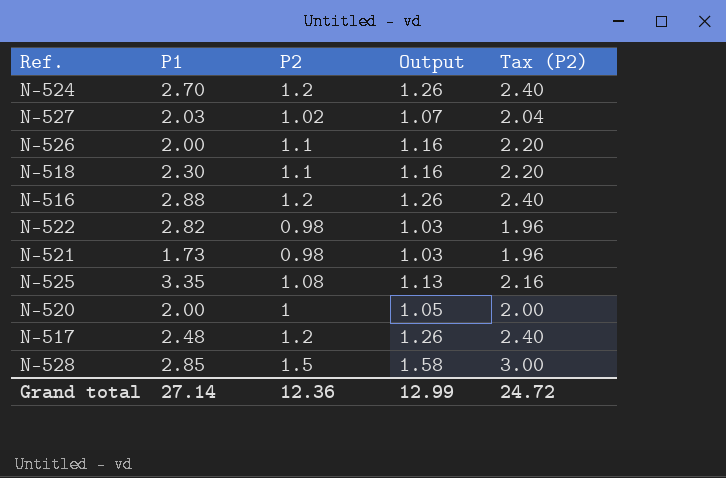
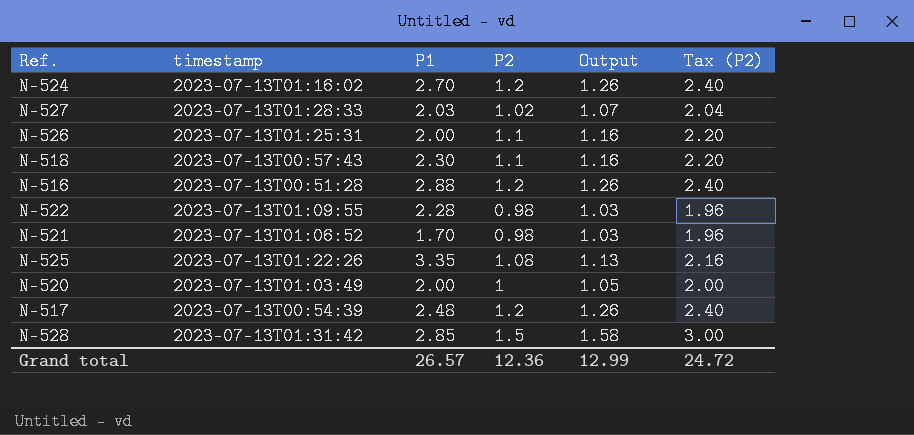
column timestamp | position: none -> 2
N-522 | P1: 2.82 -> 2.28
N-521 | P1: 1.73 -> 1.70
Grand total | P1: 27.14 -> 26.57

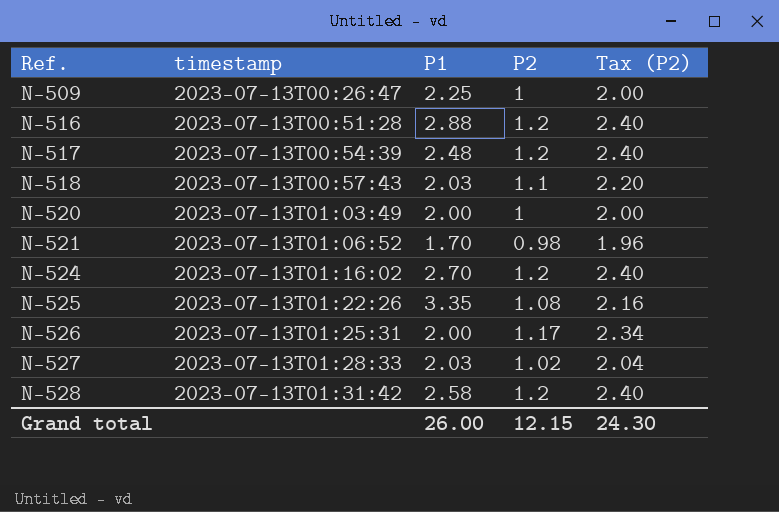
row order: none -> Ref. ascending
column Output | formula: [P2] * 1.05 -> none
row N-522: 2023-07-13T01:09:55 | 2.28 | 0.98 | 1.03 | 1.96 -> none
row N-509: none -> 2023-07-13T00:26:47 | 2.25 | 1 | 2.00
N-518 | P1: 2.30 -> 2.03
N-526 | P2: 1.1 -> 1.17
N-526 | Tax (P2): 2.20 -> 2.34
N-528 | P1: 2.85 -> 2.58
N-528 | P2: 1.5 -> 1.2
N-528 | Tax (P2): 3.00 -> 2.40
Grand total | P1: 26.57 -> 26.00
Grand total | P2: 12.36 -> 12.15
Grand total | Tax (P2): 24.72 -> 24.30

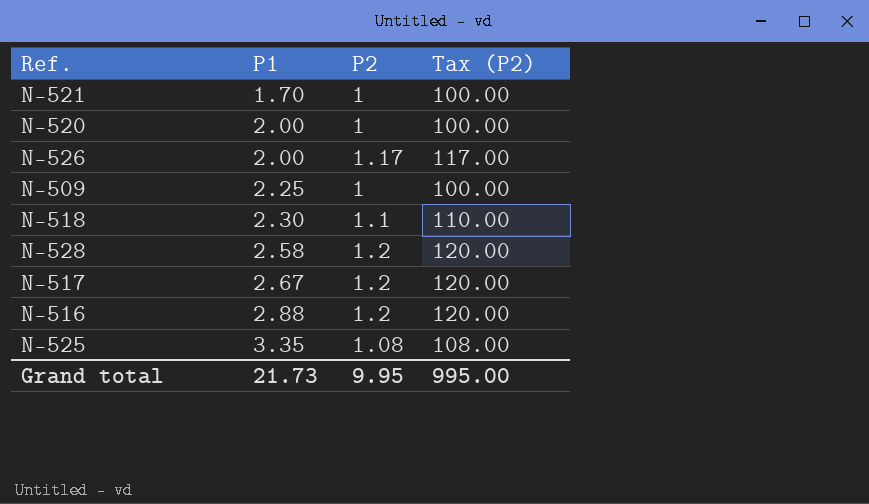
row order: Ref. ascending -> P1 ascending
column timestamp | position: 2 -> none
column Tax (P2) | formula: [P2] * 2 -> [P2] * 100
row N-524: 2023-07-13T01:16:02 | 2.70 | 1.2 | 2.40 -> none
row N-527: 2023-07-13T01:28:33 | 2.03 | 1.02 | 2.04 -> none
N-521 | P2: 0.98 -> 1
N-518 | P1: 2.03 -> 2.30
N-517 | P1: 2.48 -> 2.67
Grand total | P1: 26.00 -> 21.73
Grand total | P2: 12.15 -> 9.95
Grand total | Tax (P2): 24.30 -> 995.00

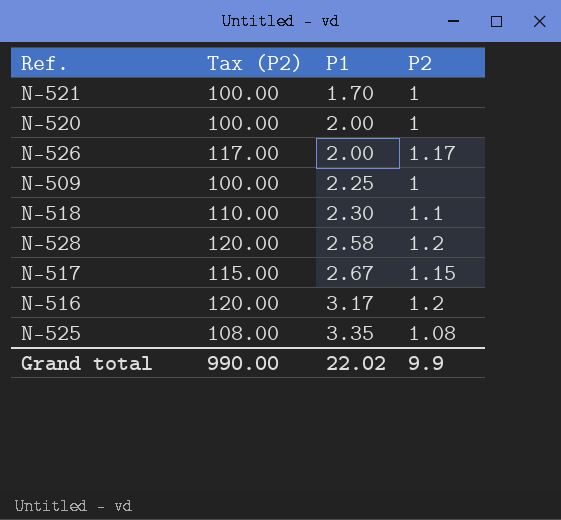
column Tax (P2) | position: 4 -> 2
N-517 | Tax (P2): 120.00 -> 115.00
N-517 | P2: 1.2 -> 1.15
N-516 | P1: 2.88 -> 3.17
Grand total | Tax (P2): 995.00 -> 990.00
Grand total | P1: 21.73 -> 22.02
Grand total | P2: 9.95 -> 9.9

